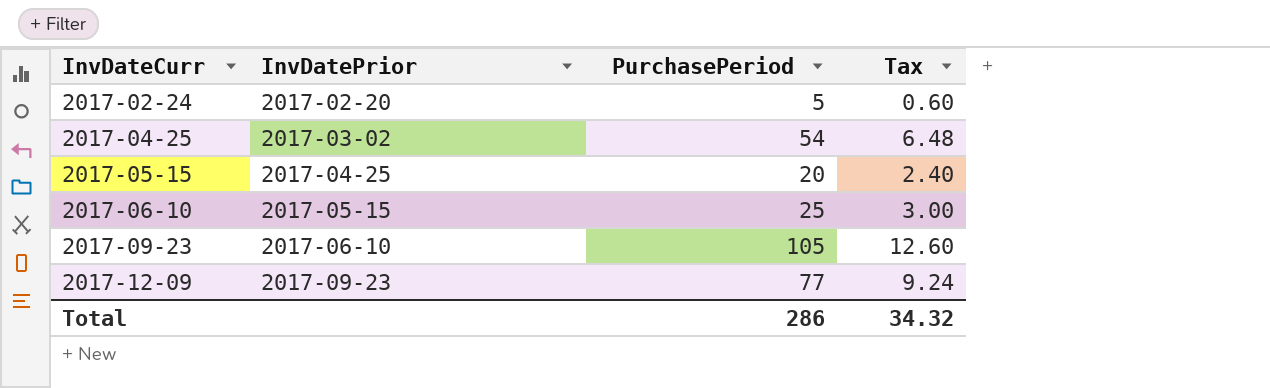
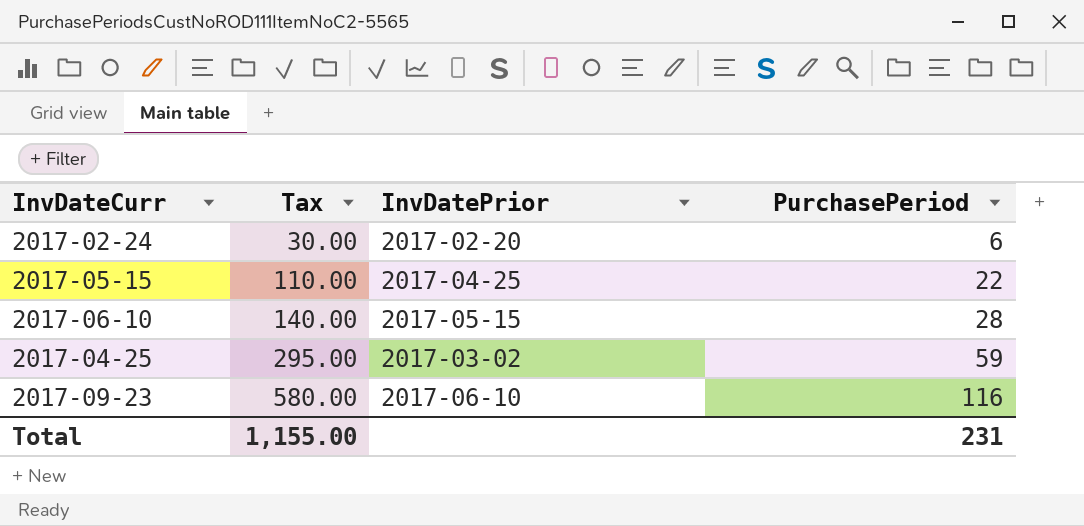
row order: InvDateCurr ascending -> Tax ascending
column Tax | formula: [PurchasePeriod] * 0.12 -> [PurchasePeriod] * 5
column Tax | position: 4 -> 2
row 2017-12-09: 2017-09-23 | 77 | 9.24 -> none
2017-02-24 | PurchasePeriod: 5 -> 6
2017-05-15 | PurchasePeriod: 20 -> 22
2017-06-10 | PurchasePeriod: 25 -> 28
2017-04-25 | PurchasePeriod: 54 -> 59
2017-09-23 | PurchasePeriod: 105 -> 116
Total | Tax: 34.32 -> 1,155.00
Total | PurchasePeriod: 286 -> 231

